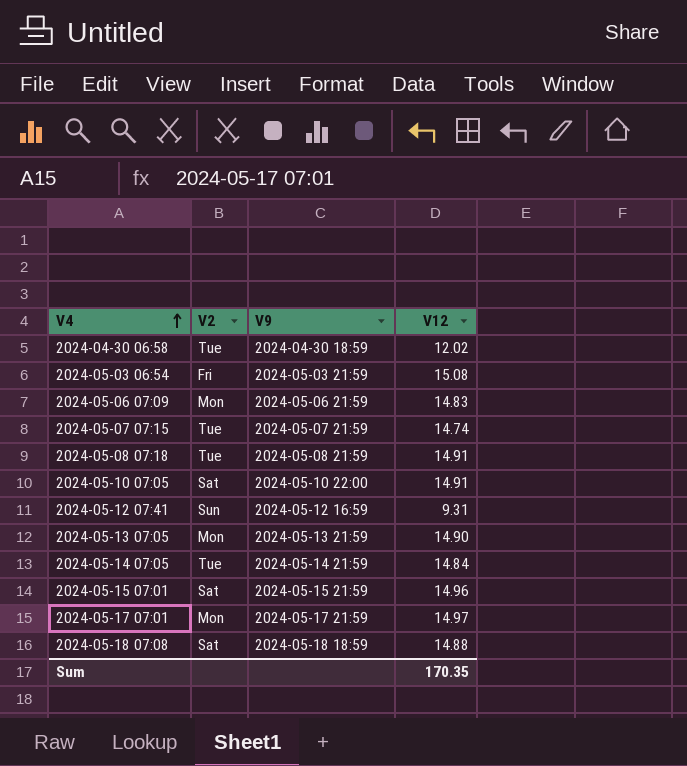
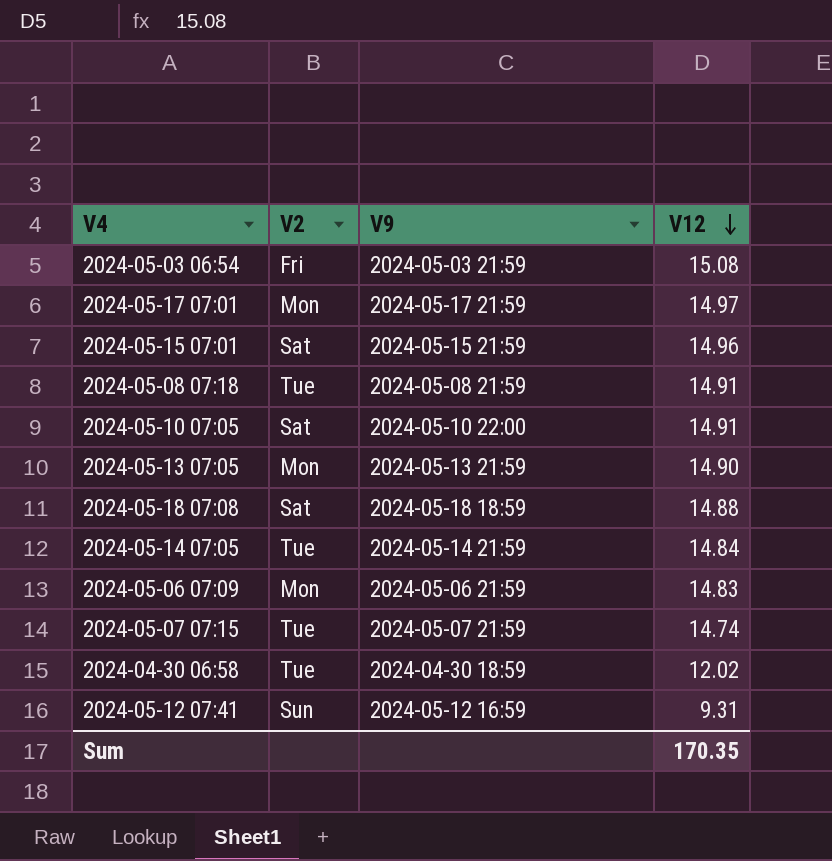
row order: V4 ascending -> V12 descending

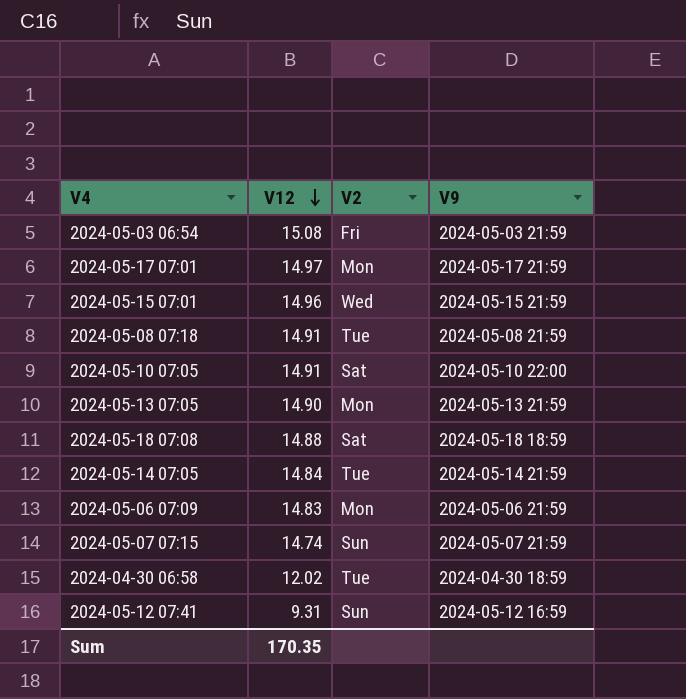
column V12 | position: 4 -> 2
2024-05-15 07:01 | V2: Sat -> Wed
2024-05-07 07:15 | V2: Tue -> Sun

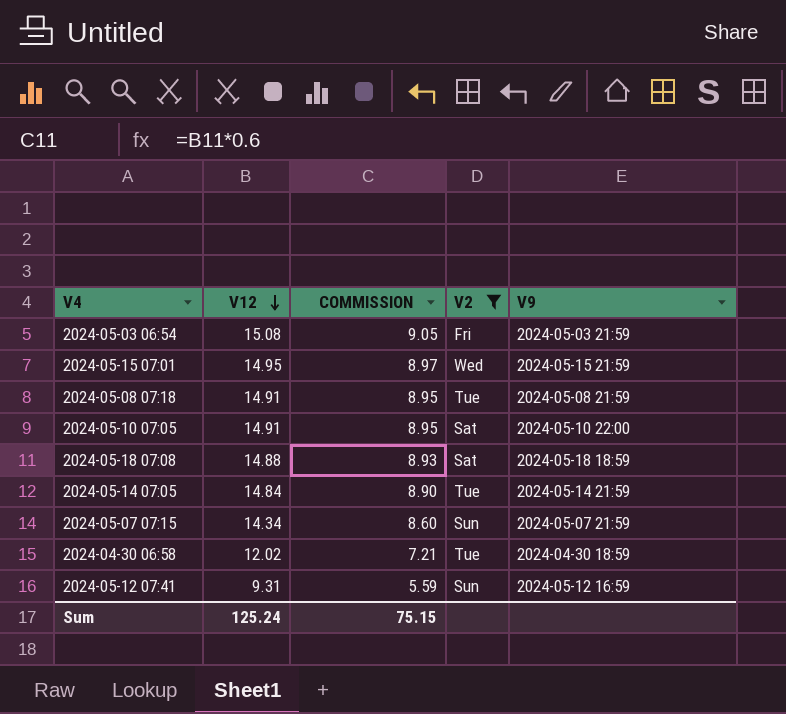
filter: none -> V2 != Mon
column COMMISSION | formula: none -> [V12] * 0.6
2024-05-15 07:01 | V12: 14.96 -> 14.95
2024-05-07 07:15 | V12: 14.74 -> 14.34
Sum | V12: 170.35 -> 125.24

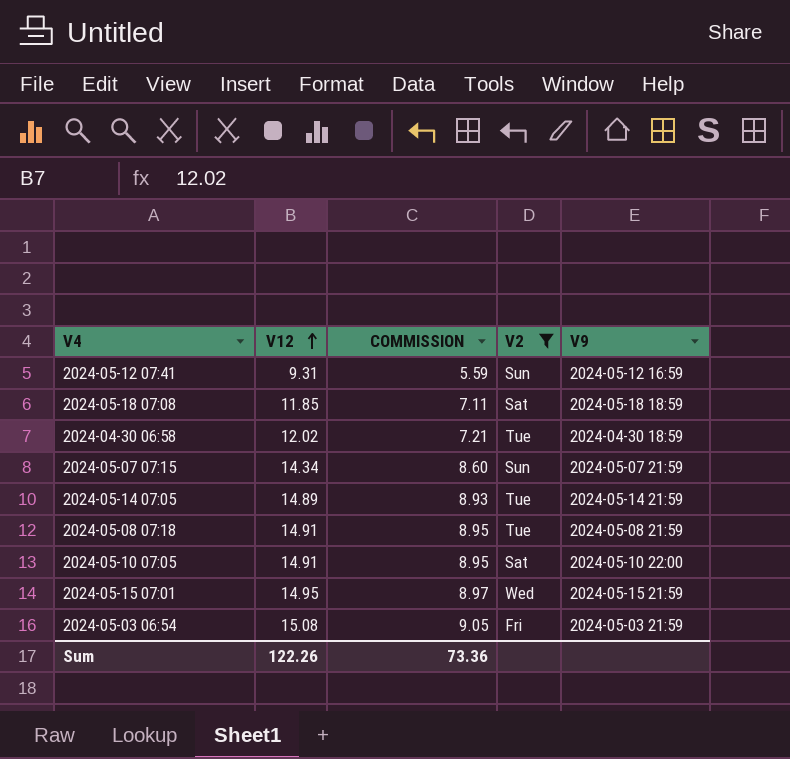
row order: V12 descending -> V12 ascending
2024-05-18 07:08 | V12: 14.88 -> 11.85
2024-05-18 07:08 | COMMISSION: 8.93 -> 7.11
2024-05-14 07:05 | V12: 14.84 -> 14.89
2024-05-14 07:05 | COMMISSION: 8.90 -> 8.93
Sum | V12: 125.24 -> 122.26
Sum | COMMISSION: 75.15 -> 73.36

